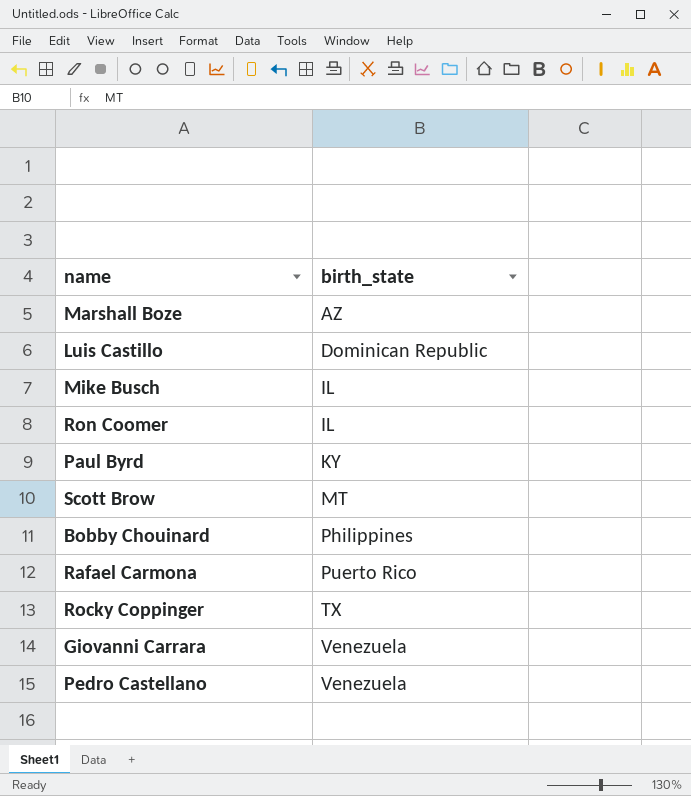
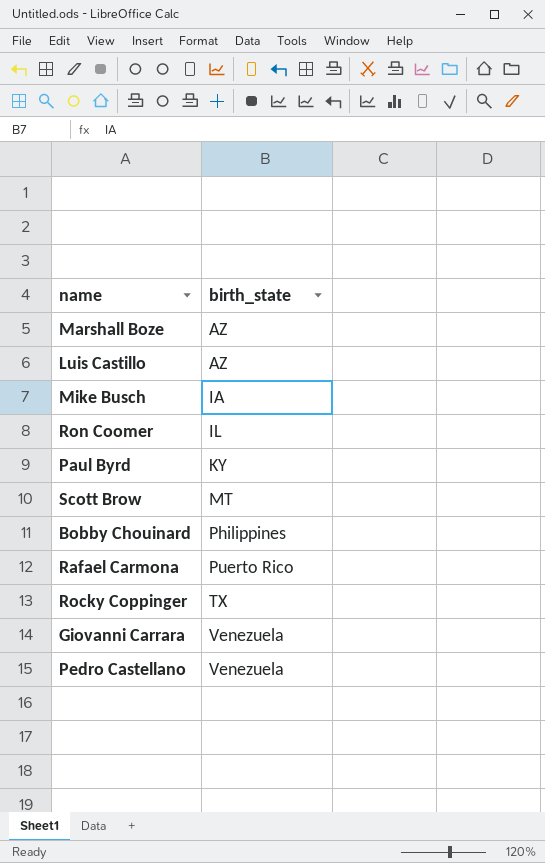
Luis Castillo | birth_state: Dominican Republic -> AZ
Mike Busch | birth_state: IL -> IA

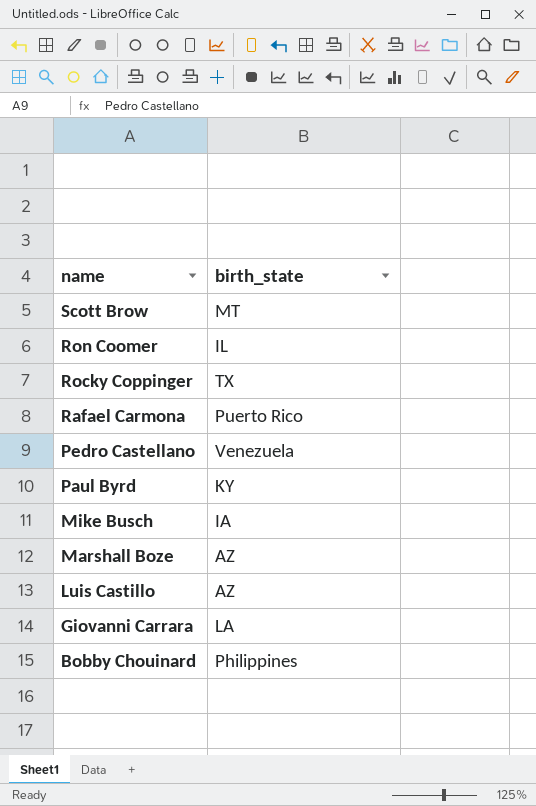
row order: birth_state ascending -> name descending
Giovanni Carrara | birth_state: Venezuela -> LA

